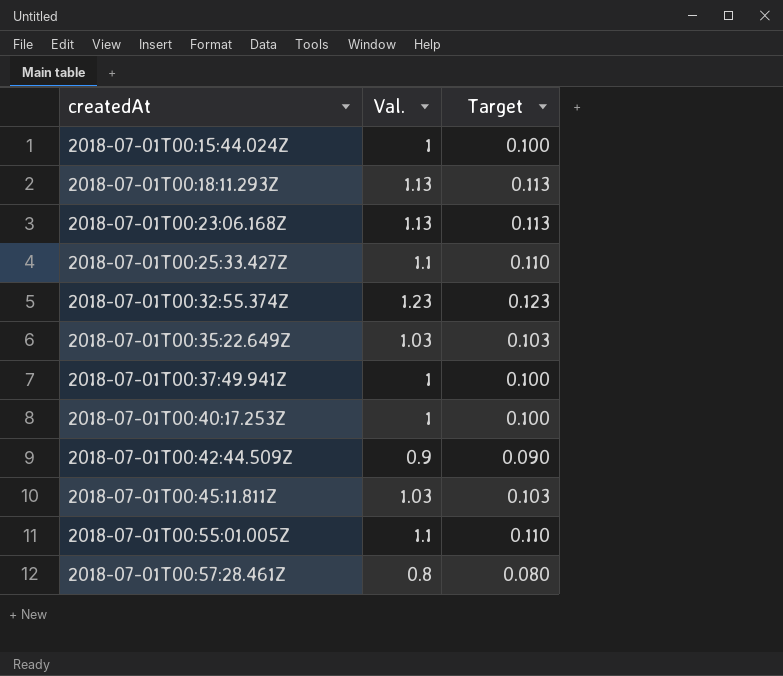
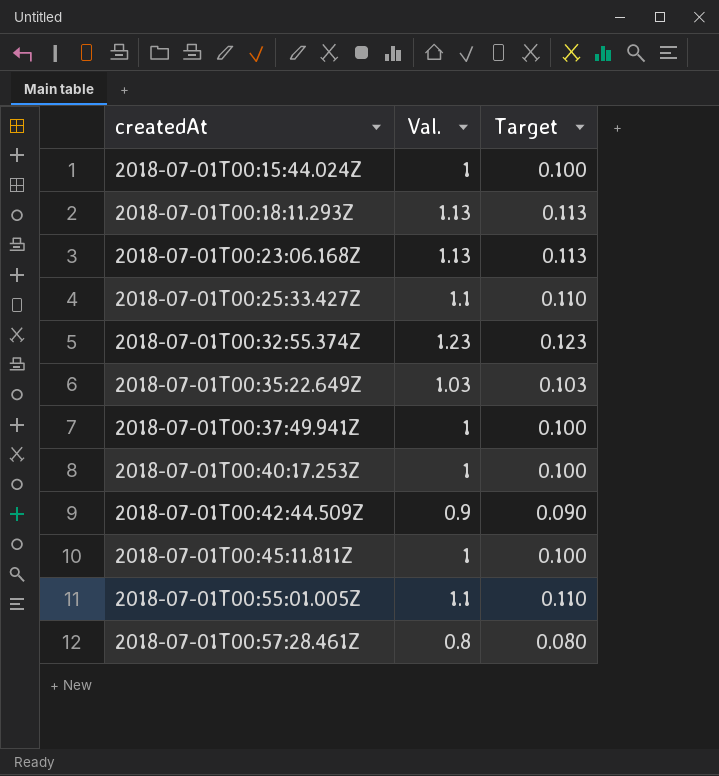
2018-07-01T00:45:11.811Z | Val.: 1.03 -> 1
2018-07-01T00:45:11.811Z | Target: 0.103 -> 0.100

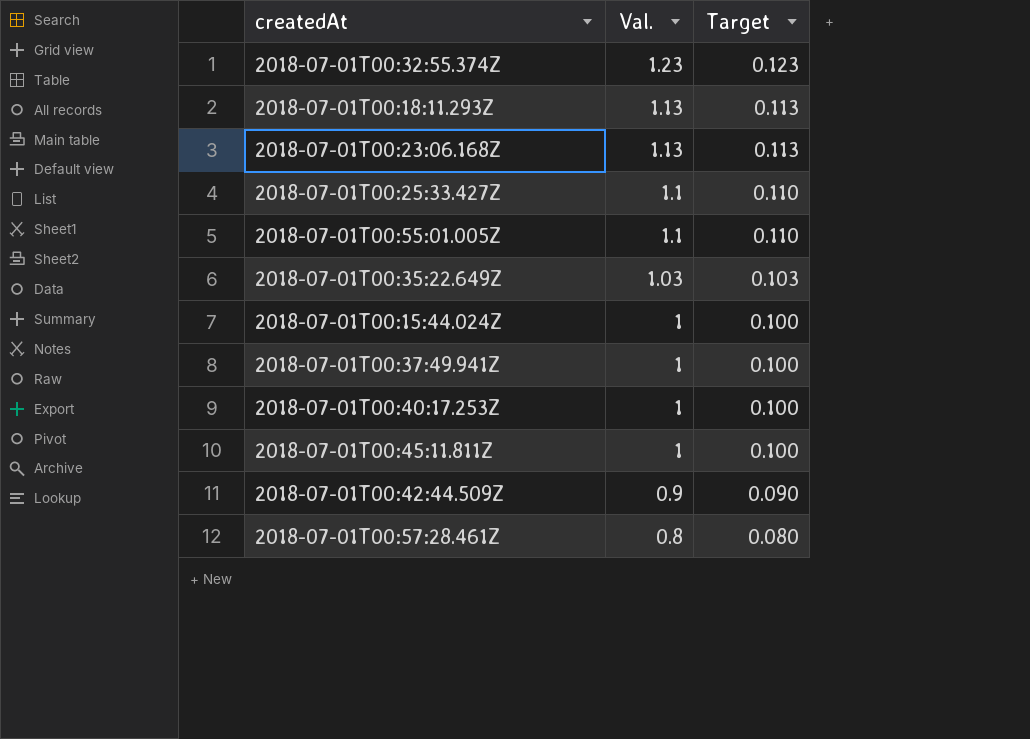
row order: createdAt ascending -> Val. descending

